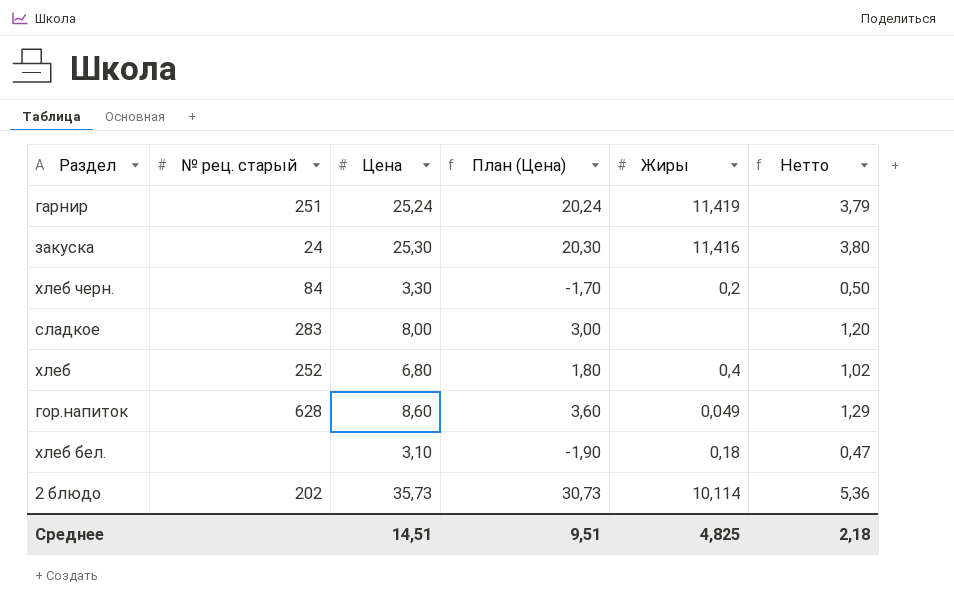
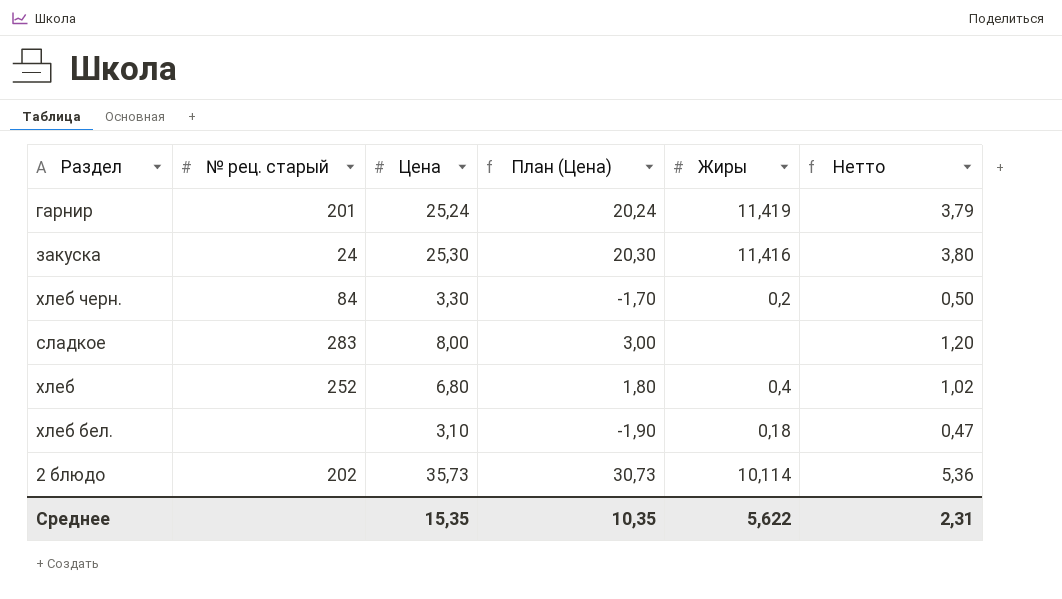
row гор.напиток: 628 | 8,60 | 3,60 | 0,049 | 1,29 -> none
гарнир | № рец. старый: 251 -> 201
Среднее | Цена: 14,51 -> 15,35
Среднее | План (Цена): 9,51 -> 10,35
Среднее | Жиры: 4,825 -> 5,622
Среднее | Нетто: 2,18 -> 2,31

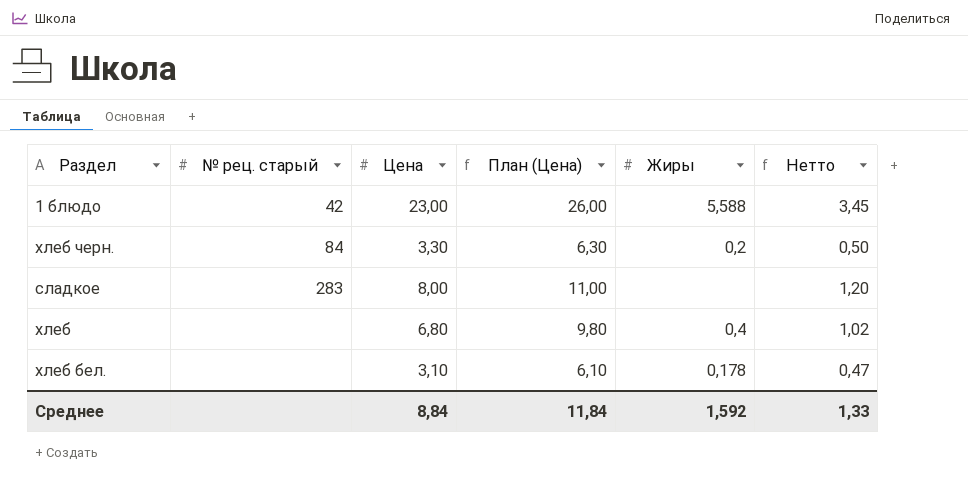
column План (Цена) | formula: [Цена] - 5 -> [Цена] + 3
row гарнир: 201 | 25,24 | 20,24 | 11,419 | 3,79 -> none
row закуска: 24 | 25,30 | 20,30 | 11,416 | 3,80 -> none
row 2 блюдо: 202 | 35,73 | 30,73 | 10,114 | 5,36 -> none
row 1 блюдо: none -> 42 | 23,00 | 26,00 | 5,588 | 3,45
хлеб | № рец. старый: 252 -> none
хлеб бел. | Жиры: 0,18 -> 0,178
Среднее | Цена: 15,35 -> 8,84
Среднее | План (Цена): 10,35 -> 11,84
Среднее | Жиры: 5,622 -> 1,592
Среднее | Нетто: 2,31 -> 1,33

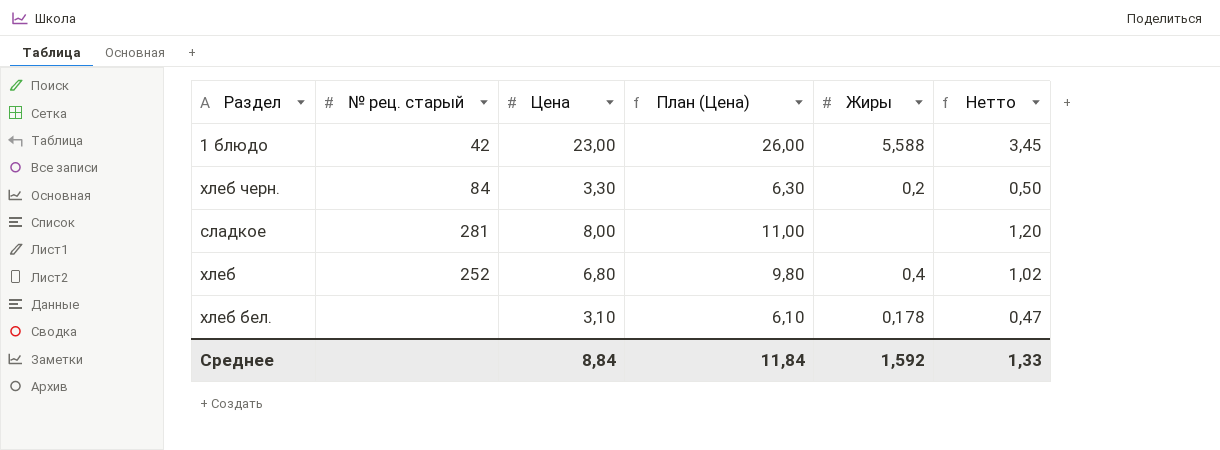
сладкое | № рец. старый: 283 -> 281
хлеб | № рец. старый: none -> 252

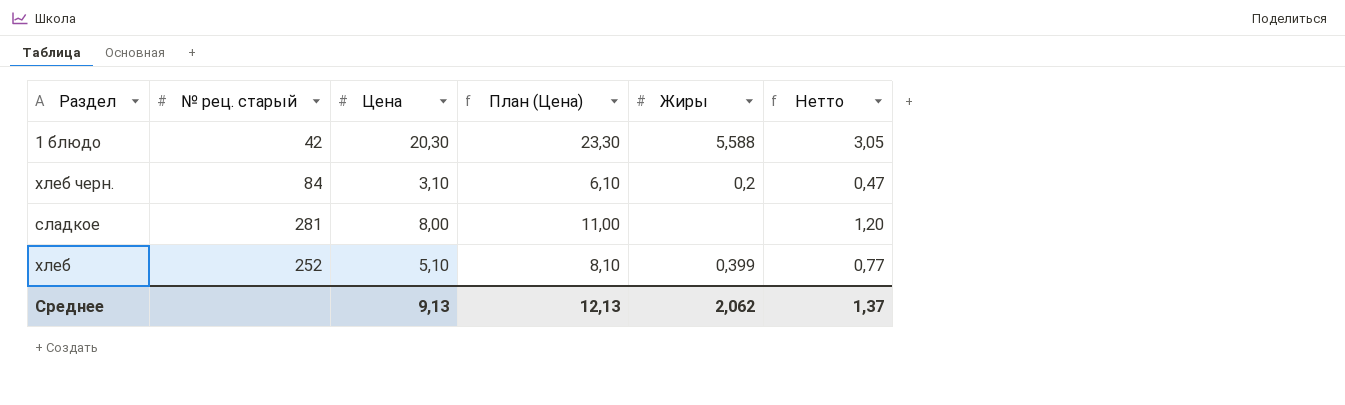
row хлеб бел.: none | 3,10 | 6,10 | 0,178 | 0,47 -> none
1 блюдо | Цена: 23,00 -> 20,30
1 блюдо | План (Цена): 26,00 -> 23,30
1 блюдо | Нетто: 3,45 -> 3,05
хлеб черн. | Цена: 3,30 -> 3,10
хлеб черн. | План (Цена): 6,30 -> 6,10
хлеб черн. | Нетто: 0,50 -> 0,47
хлеб | Цена: 6,80 -> 5,10
хлеб | План (Цена): 9,80 -> 8,10
хлеб | Жиры: 0,4 -> 0,399
хлеб | Нетто: 1,02 -> 0,77
Среднее | Цена: 8,84 -> 9,13
Среднее | План (Цена): 11,84 -> 12,13
Среднее | Жиры: 1,592 -> 2,062
Среднее | Нетто: 1,33 -> 1,37

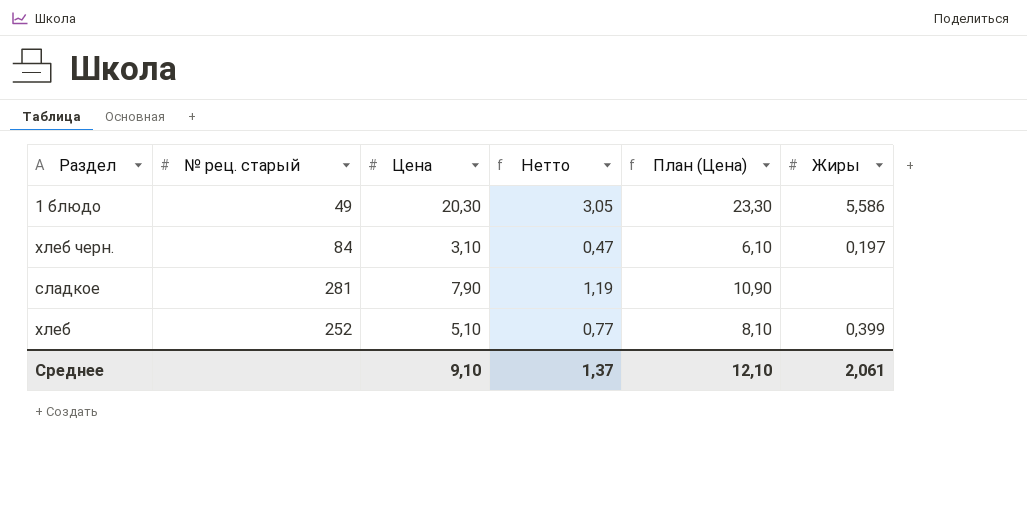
column Нетто | position: 6 -> 4
1 блюдо | № рец. старый: 42 -> 49
1 блюдо | Жиры: 5,588 -> 5,586
хлеб черн. | Жиры: 0,2 -> 0,197
сладкое | Цена: 8,00 -> 7,90
сладкое | Нетто: 1,20 -> 1,19
сладкое | План (Цена): 11,00 -> 10,90
Среднее | Цена: 9,13 -> 9,10
Среднее | План (Цена): 12,13 -> 12,10
Среднее | Жиры: 2,062 -> 2,061

